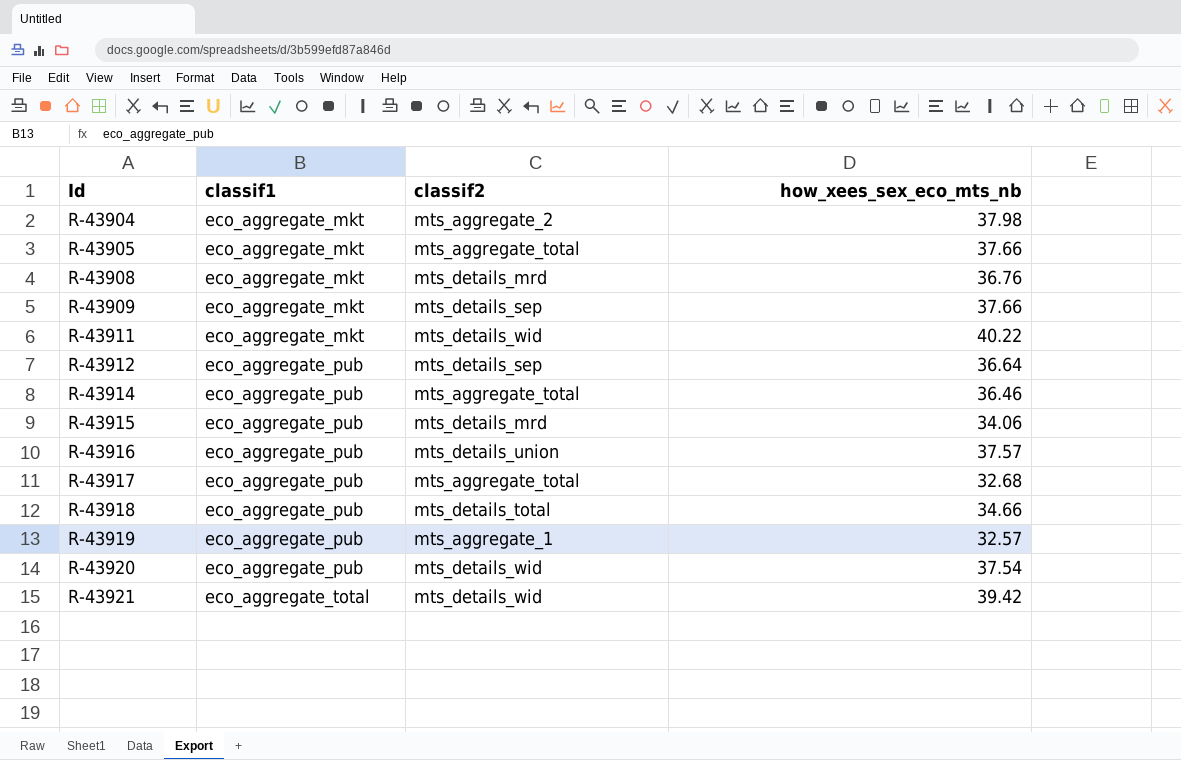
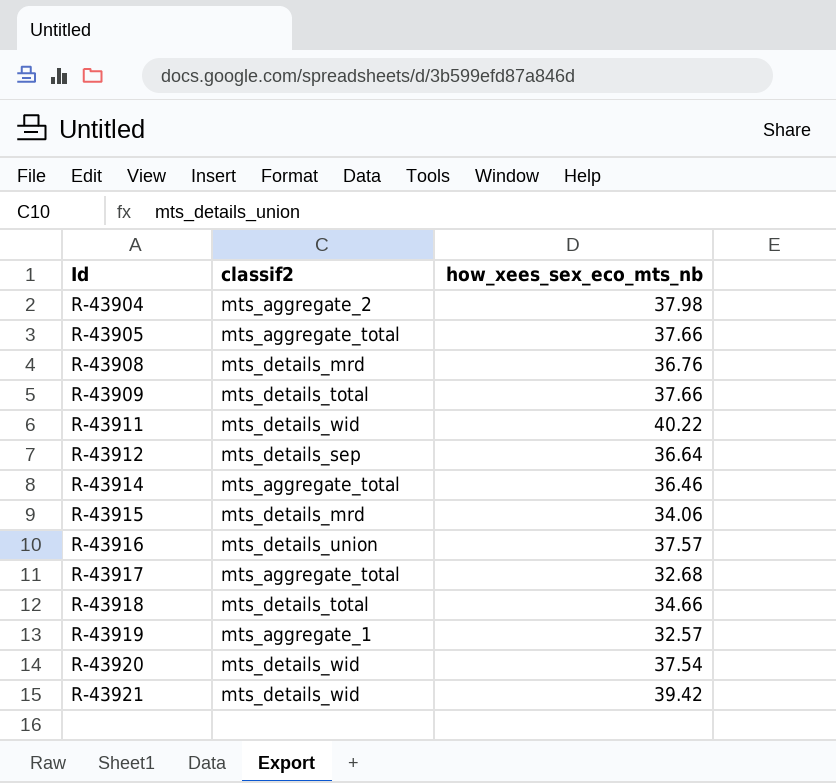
column classif1 | position: 2 -> none
R-43909 | classif2: mts_details_sep -> mts_details_total

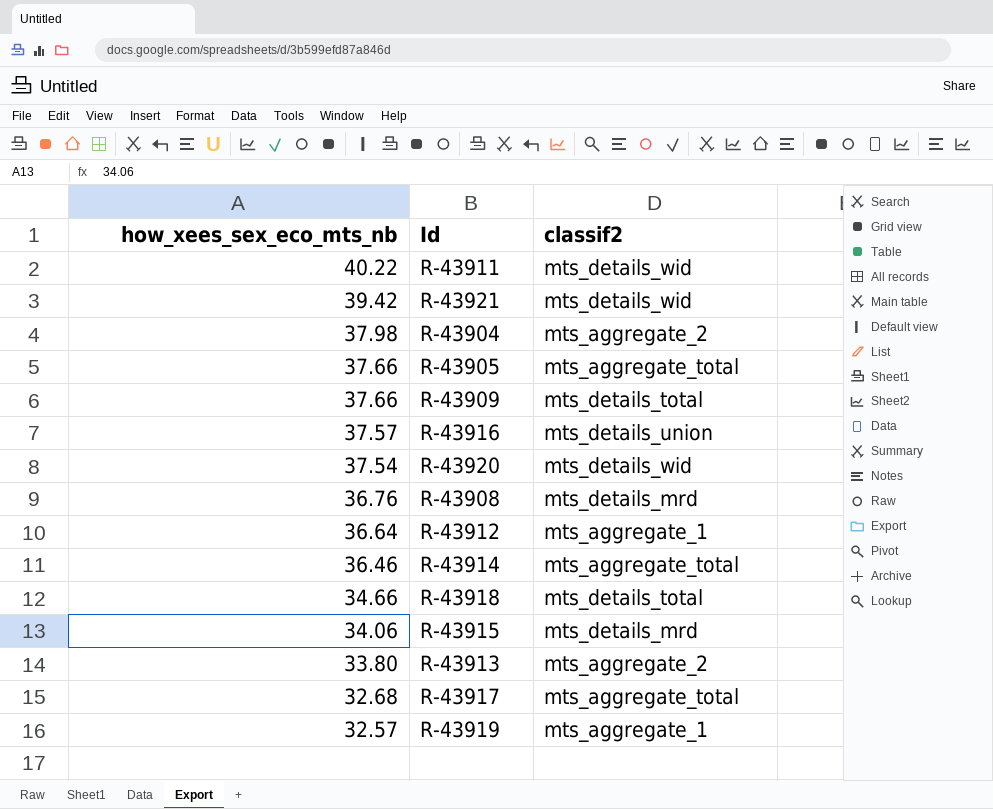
row order: Id ascending -> how_xees_sex_eco_mts_nb descending
column how_xees_sex_eco_mts_nb | position: 3 -> 1
R-43912 | classif2: mts_details_sep -> mts_aggregate_1
row R-43913: none -> 33.80 | mts_aggregate_2

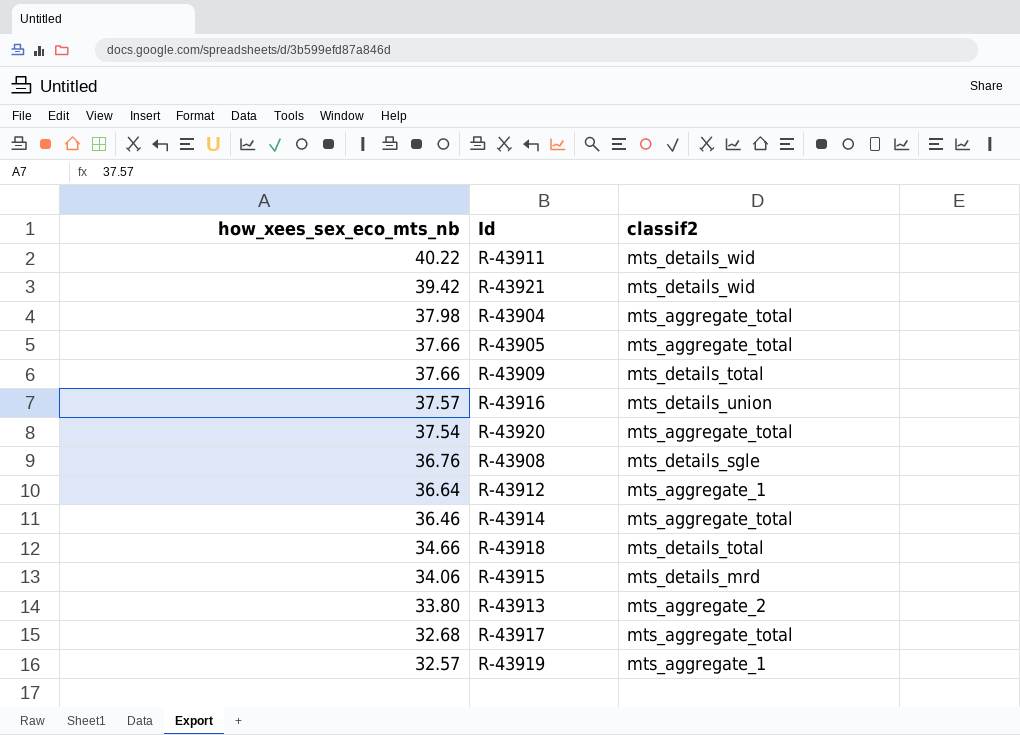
R-43904 | classif2: mts_aggregate_2 -> mts_aggregate_total
R-43920 | classif2: mts_details_wid -> mts_aggregate_total
R-43908 | classif2: mts_details_mrd -> mts_details_sgle

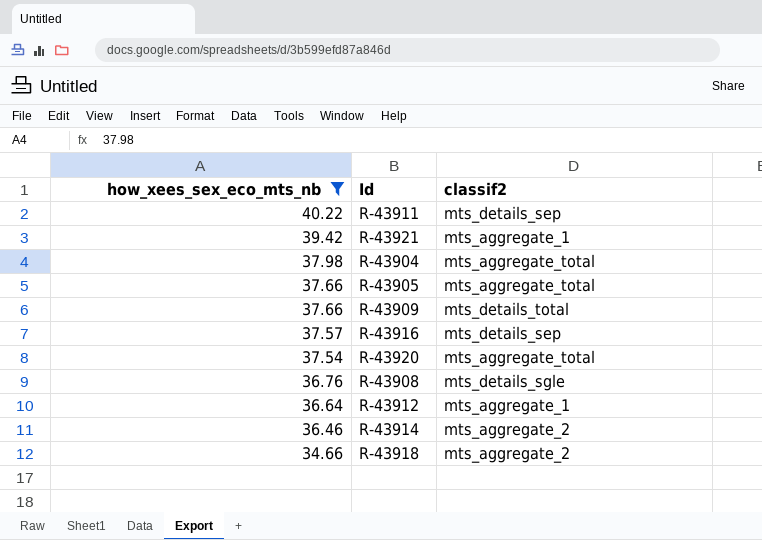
filter: none -> how_xees_sex_eco_mts_nb >= 34.66
R-43911 | classif2: mts_details_wid -> mts_details_sep
R-43921 | classif2: mts_details_wid -> mts_aggregate_1
R-43916 | classif2: mts_details_union -> mts_details_sep
R-43914 | classif2: mts_aggregate_total -> mts_aggregate_2
R-43918 | classif2: mts_details_total -> mts_aggregate_2

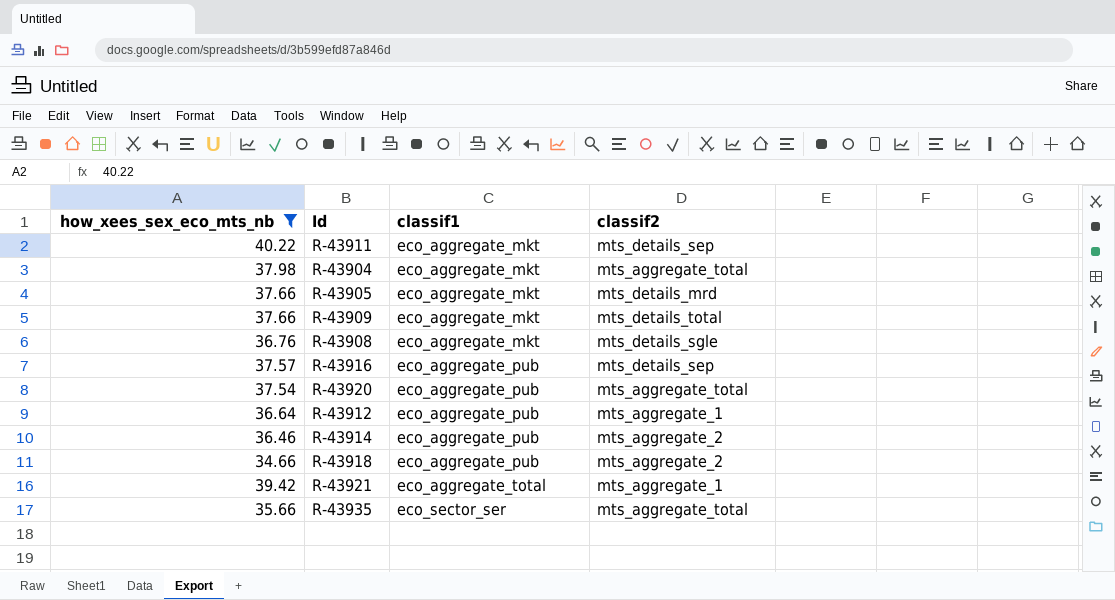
row order: how_xees_sex_eco_mts_nb descending -> classif1 ascending
column classif1 | position: none -> 3
R-43905 | classif2: mts_aggregate_total -> mts_details_mrd
row R-43935: none -> 35.66 | eco_sector_ser | mts_aggregate_total

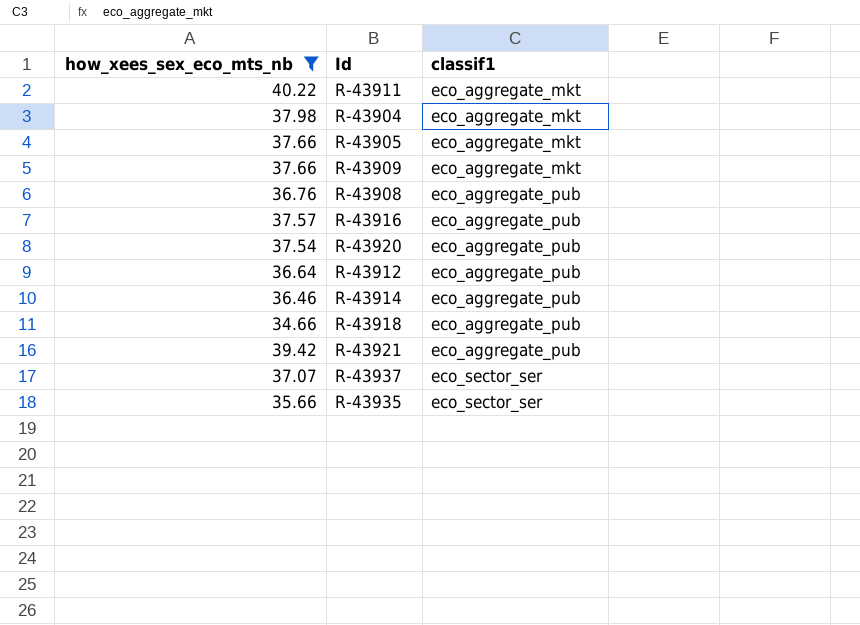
column classif2 | position: 4 -> none
R-43908 | classif1: eco_aggregate_mkt -> eco_aggregate_pub
R-43921 | classif1: eco_aggregate_total -> eco_aggregate_pub
row R-43937: none -> 37.07 | eco_sector_ser

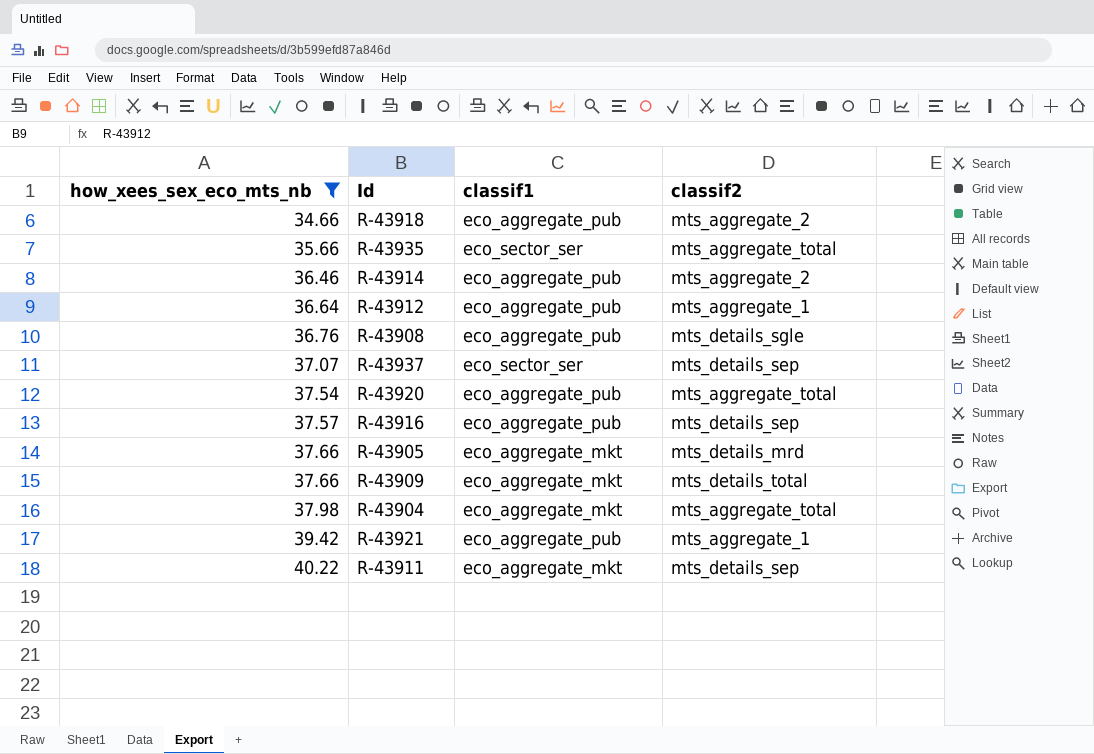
row order: classif1 ascending -> how_xees_sex_eco_mts_nb ascending
column classif2 | position: none -> 4

